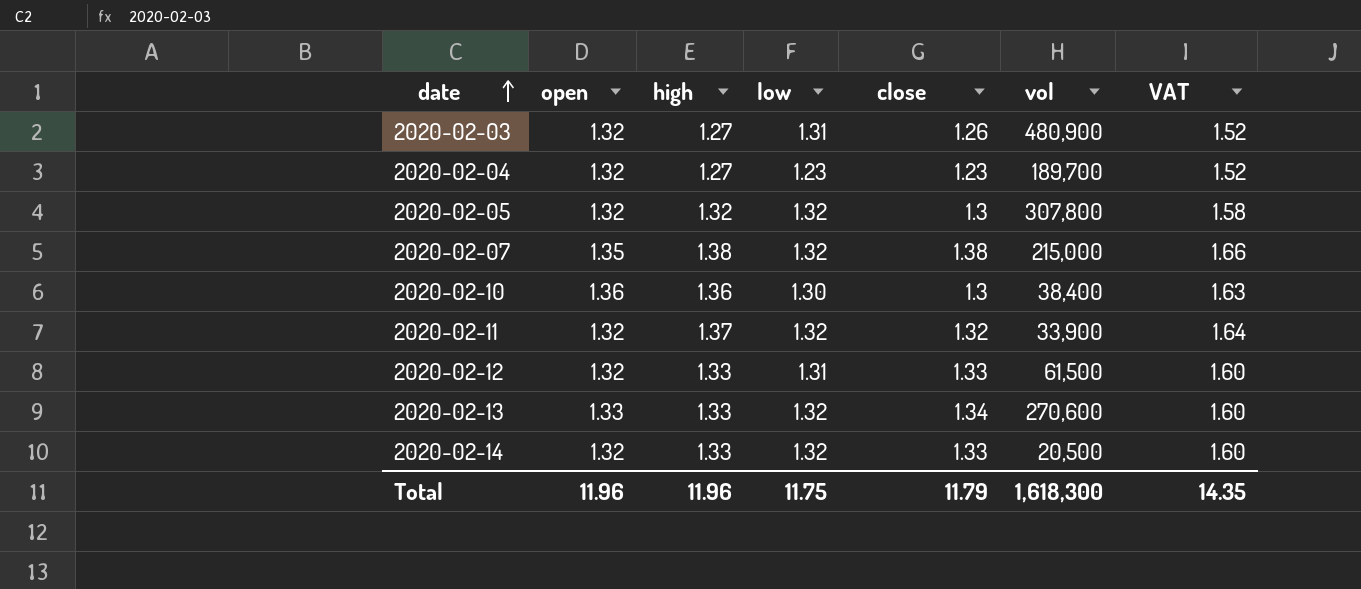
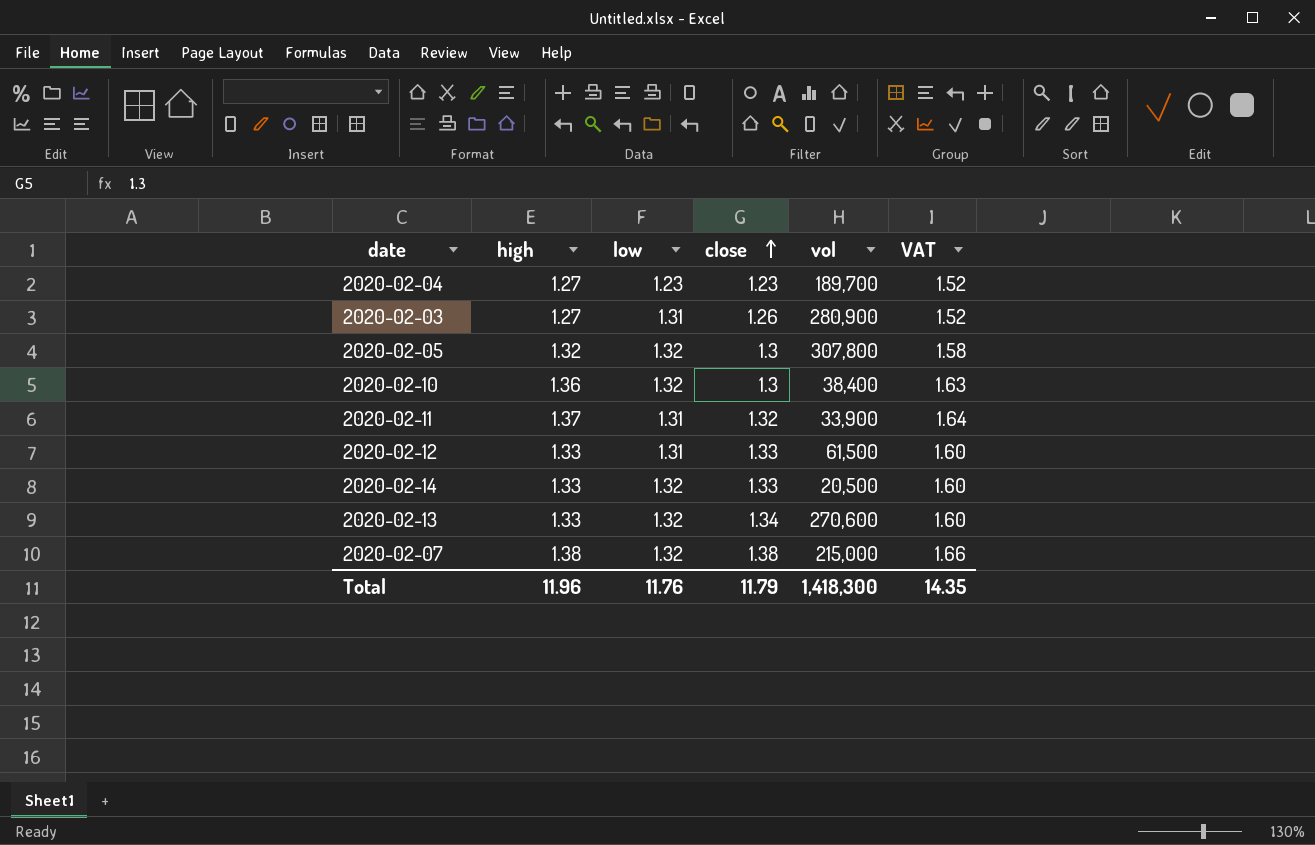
row order: date ascending -> close ascending
column open | position: 2 -> none
2020-02-03 | vol: 480,900 -> 280,900
2020-02-10 | low: 1.30 -> 1.32
2020-02-11 | low: 1.32 -> 1.31
Total | low: 11.75 -> 11.76
Total | vol: 1,618,300 -> 1,418,300

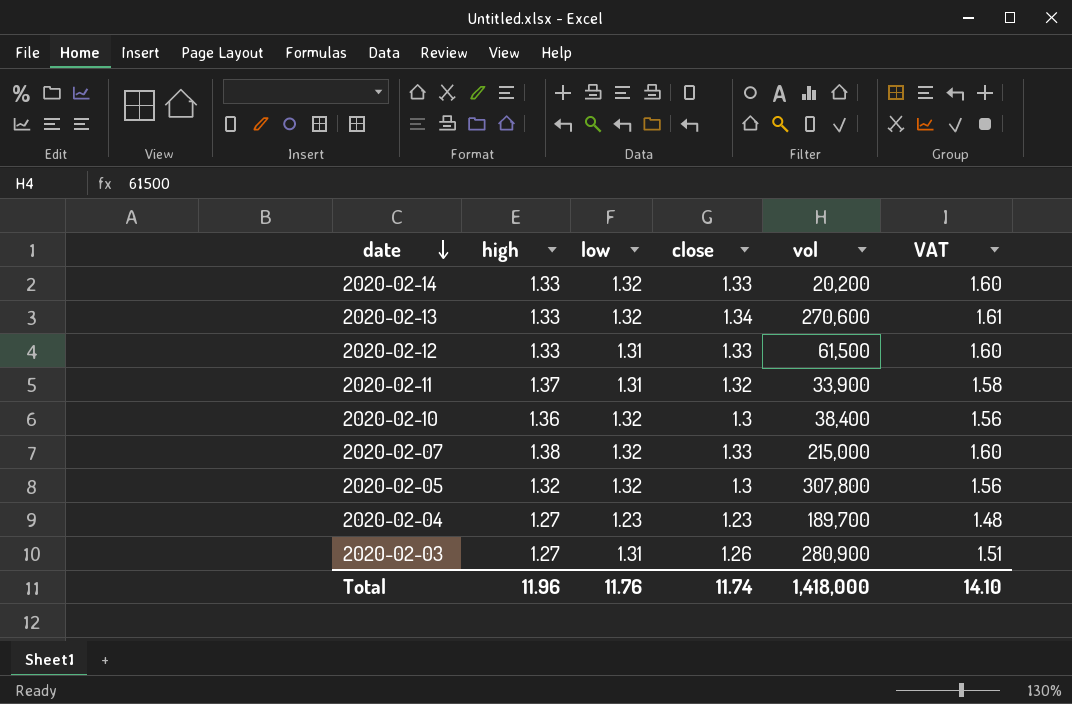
row order: close ascending -> date descending
column VAT | formula: [high] * 1.2 -> [close] * 1.2
2020-02-14 | vol: 20,500 -> 20,200
2020-02-07 | close: 1.38 -> 1.33
Total | close: 11.79 -> 11.74
Total | vol: 1,418,300 -> 1,418,000
Total | VAT: 14.35 -> 14.10

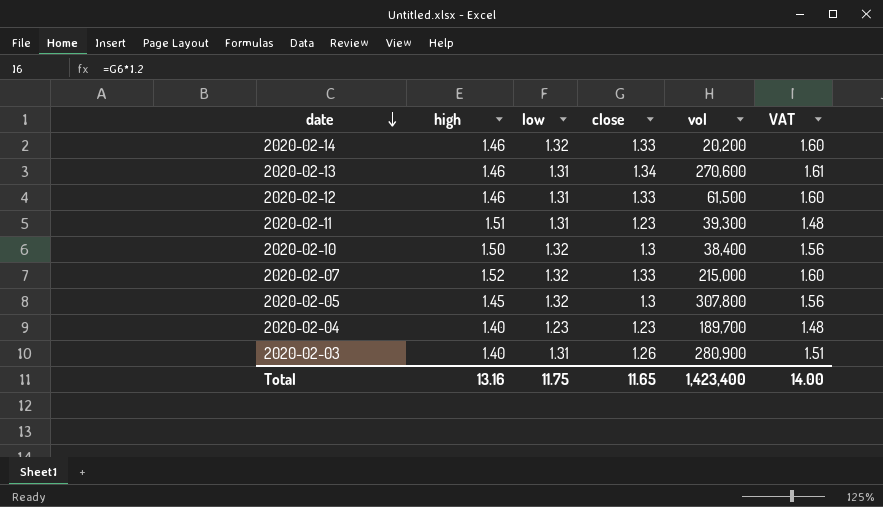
2020-02-14 | high: 1.33 -> 1.46
2020-02-13 | high: 1.33 -> 1.46
2020-02-13 | low: 1.32 -> 1.31
2020-02-12 | high: 1.33 -> 1.46
2020-02-11 | high: 1.37 -> 1.51
2020-02-11 | close: 1.32 -> 1.23
2020-02-11 | vol: 33,900 -> 39,300
2020-02-11 | VAT: 1.58 -> 1.48
2020-02-10 | high: 1.36 -> 1.50
2020-02-07 | high: 1.38 -> 1.52
2020-02-05 | high: 1.32 -> 1.45
2020-02-04 | high: 1.27 -> 1.40
2020-02-03 | high: 1.27 -> 1.40
Total | high: 11.96 -> 13.16
Total | low: 11.76 -> 11.75
Total | close: 11.74 -> 11.65
Total | vol: 1,418,000 -> 1,423,400
Total | VAT: 14.10 -> 14.00

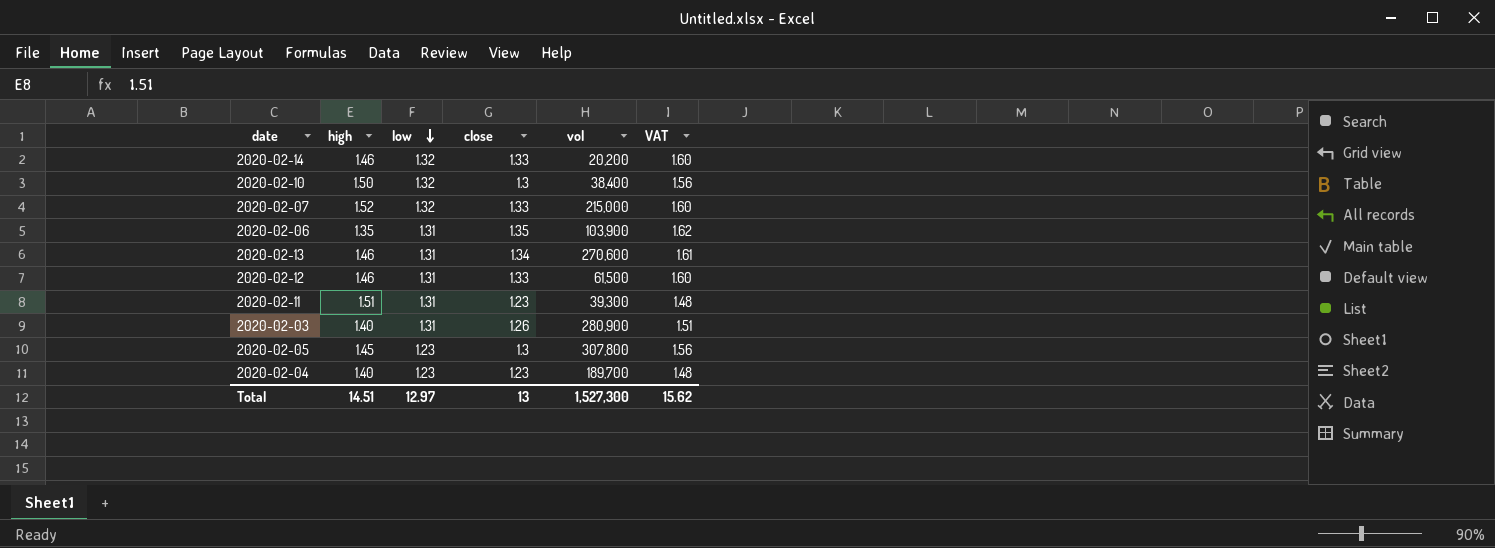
row order: date descending -> low descending
row 2020-02-06: none -> 1.35 | 1.31 | 1.35 | 103,900 | 1.62
2020-02-05 | low: 1.32 -> 1.23
Total | high: 13.16 -> 14.51
Total | low: 11.75 -> 12.97
Total | close: 11.65 -> 13
Total | vol: 1,423,400 -> 1,527,300
Total | VAT: 14.00 -> 15.62

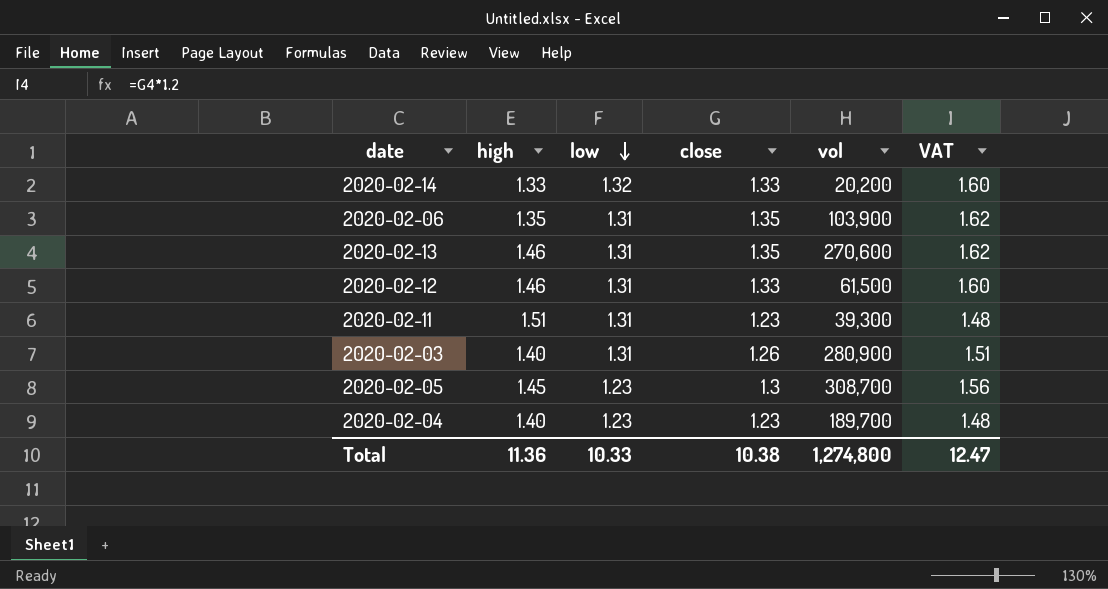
row 2020-02-10: 1.50 | 1.32 | 1.3 | 38,400 | 1.56 -> none
row 2020-02-07: 1.52 | 1.32 | 1.33 | 215,000 | 1.60 -> none
2020-02-14 | high: 1.46 -> 1.33
2020-02-13 | close: 1.34 -> 1.35
2020-02-13 | VAT: 1.61 -> 1.62
2020-02-05 | vol: 307,800 -> 308,700
Total | high: 14.51 -> 11.36
Total | low: 12.97 -> 10.33
Total | close: 13 -> 10.38
Total | vol: 1,527,300 -> 1,274,800
Total | VAT: 15.62 -> 12.47

